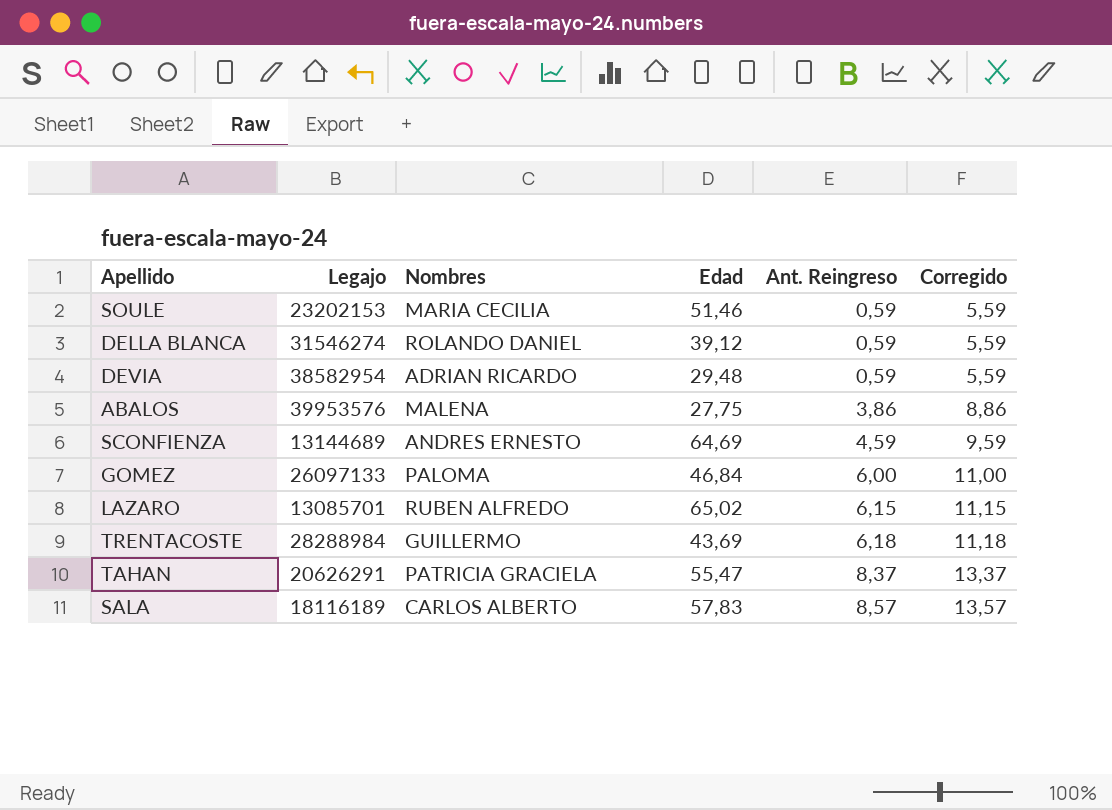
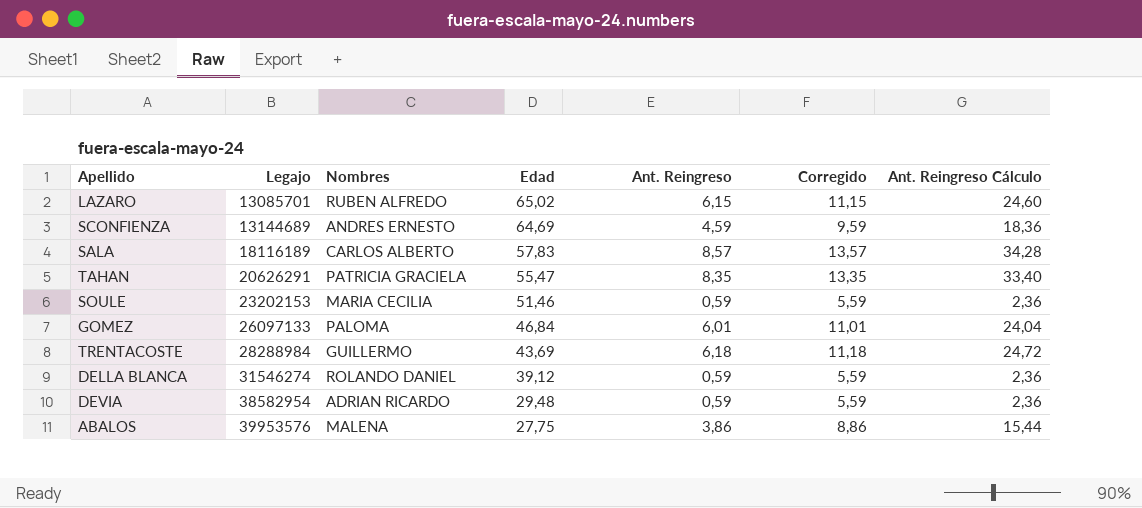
row order: Ant. Reingreso ascending -> Legajo ascending
column Ant. Reingreso Cálculo | formula: none -> [Ant. Reingreso] * 4
TAHAN | Ant. Reingreso: 8,37 -> 8,35
TAHAN | Corregido: 13,37 -> 13,35
GOMEZ | Ant. Reingreso: 6,00 -> 6,01
GOMEZ | Corregido: 11,00 -> 11,01

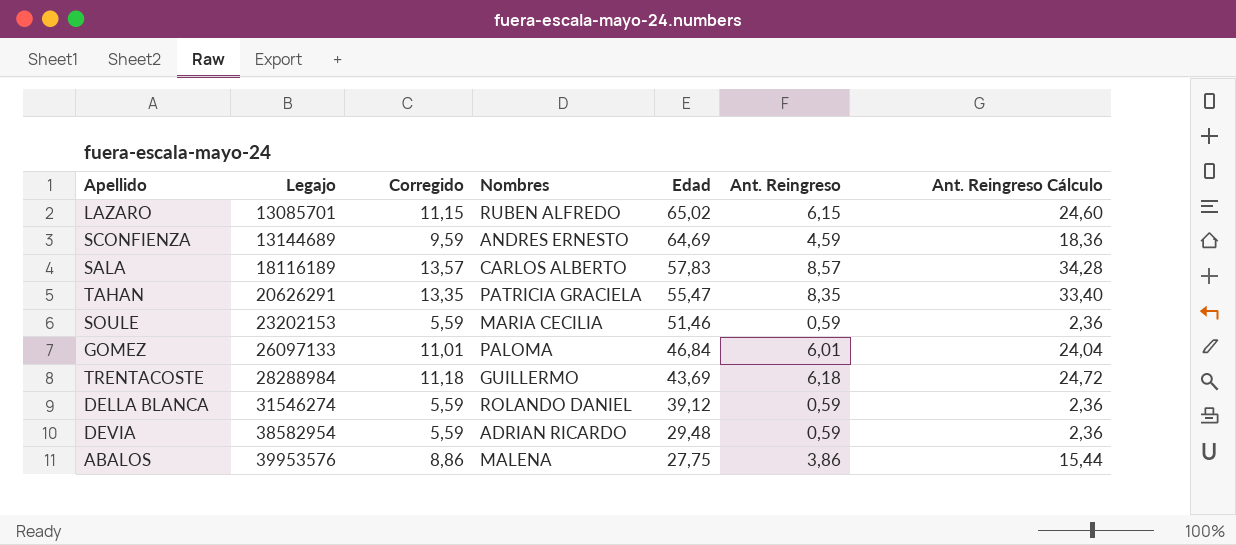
column Corregido | position: 6 -> 3

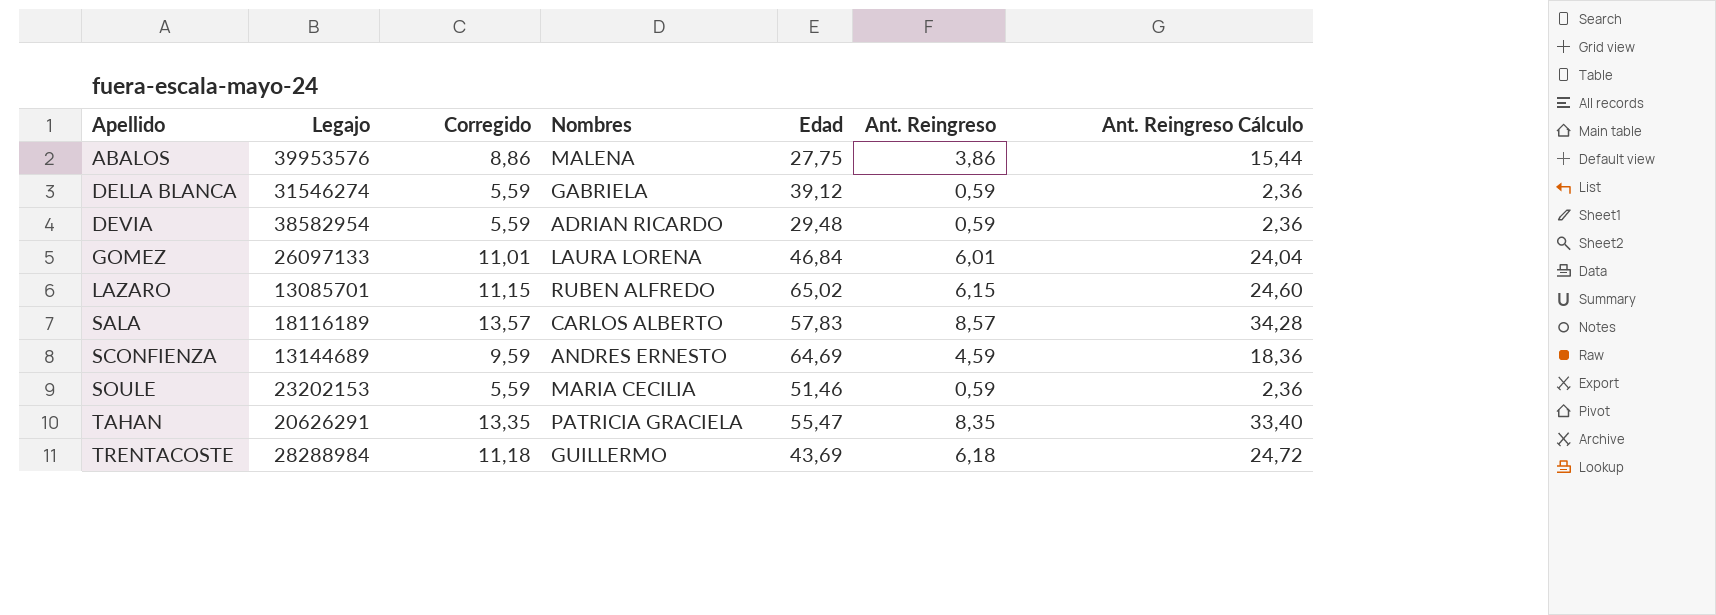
row order: Legajo ascending -> Apellido ascending
DELLA BLANCA | Nombres: ROLANDO DANIEL -> GABRIELA
GOMEZ | Nombres: PALOMA -> LAURA LORENA

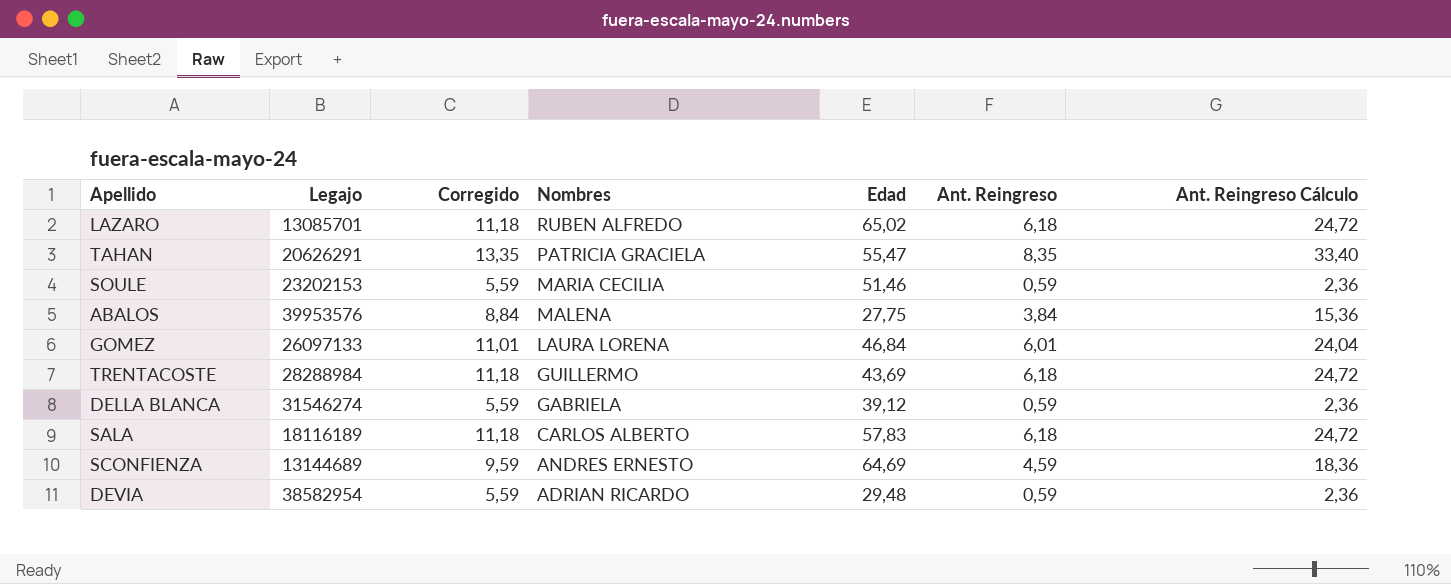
row order: Apellido ascending -> Nombres descending
LAZARO | Corregido: 11,15 -> 11,18
LAZARO | Ant. Reingreso: 6,15 -> 6,18
LAZARO | Ant. Reingreso Cálculo: 24,60 -> 24,72
ABALOS | Corregido: 8,86 -> 8,84
ABALOS | Ant. Reingreso: 3,86 -> 3,84
ABALOS | Ant. Reingreso Cálculo: 15,44 -> 15,36
SALA | Corregido: 13,57 -> 11,18
SALA | Ant. Reingreso: 8,57 -> 6,18
SALA | Ant. Reingreso Cálculo: 34,28 -> 24,72

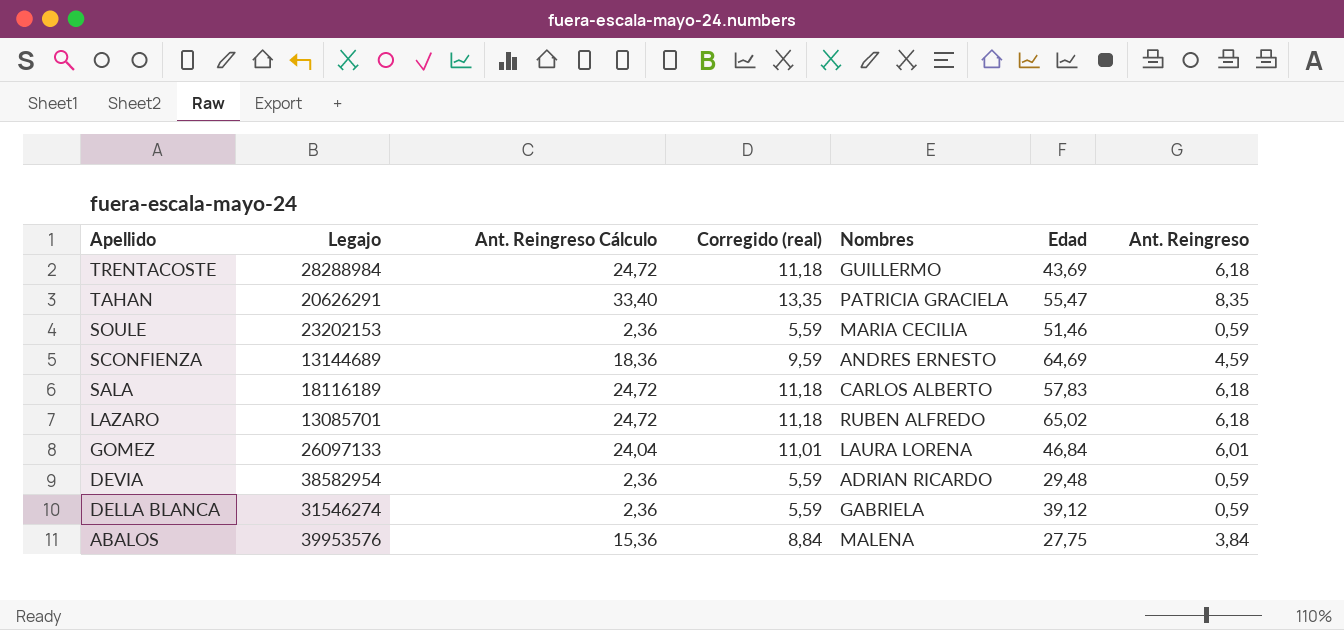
row order: Nombres descending -> Apellido descending
column Ant. Reingreso Cálculo | position: 7 -> 3
column name: Corregido -> Corregido (real)

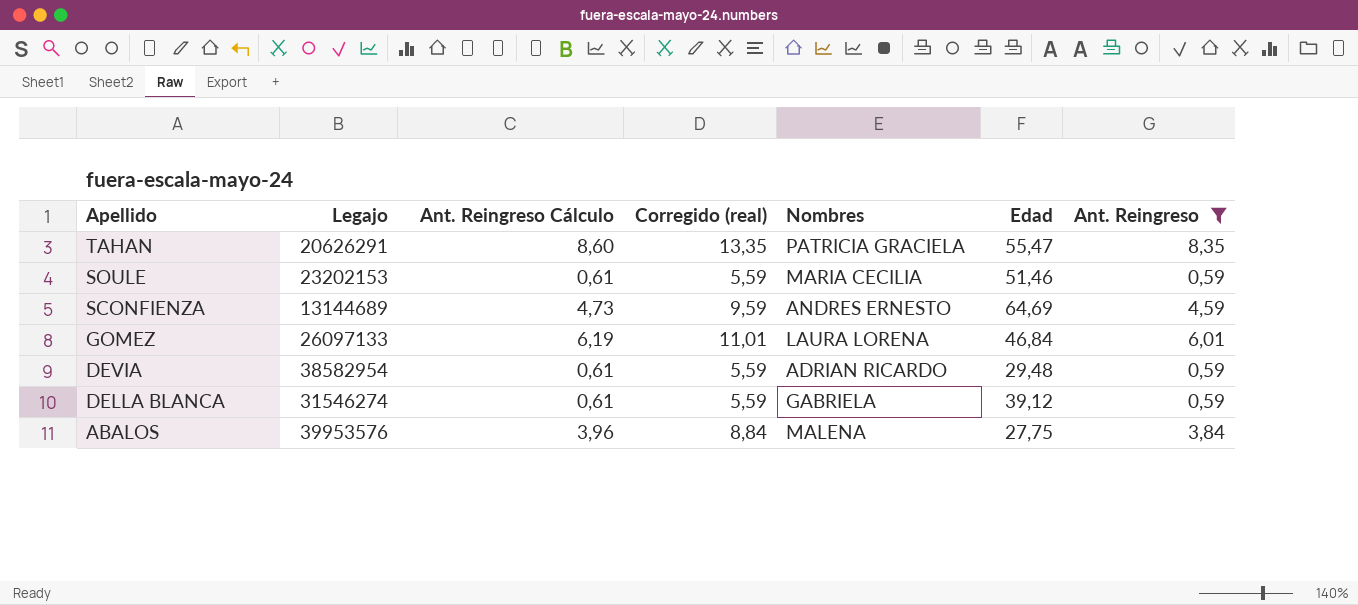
filter: none -> Ant. Reingreso != 6,18
column Ant. Reingreso Cálculo | formula: [Ant. Reingreso] * 4 -> [Ant. Reingreso] * 1,03

